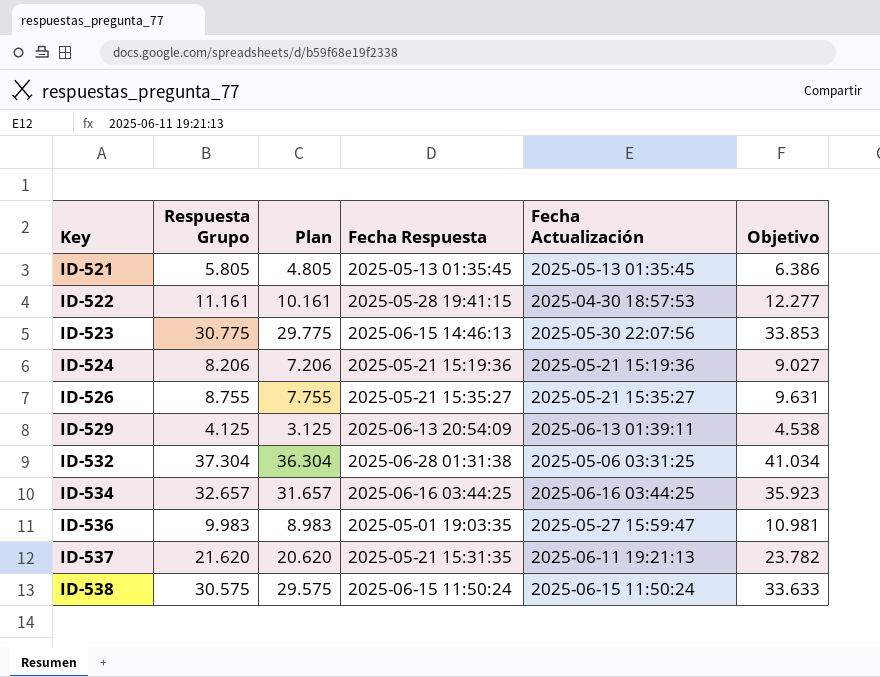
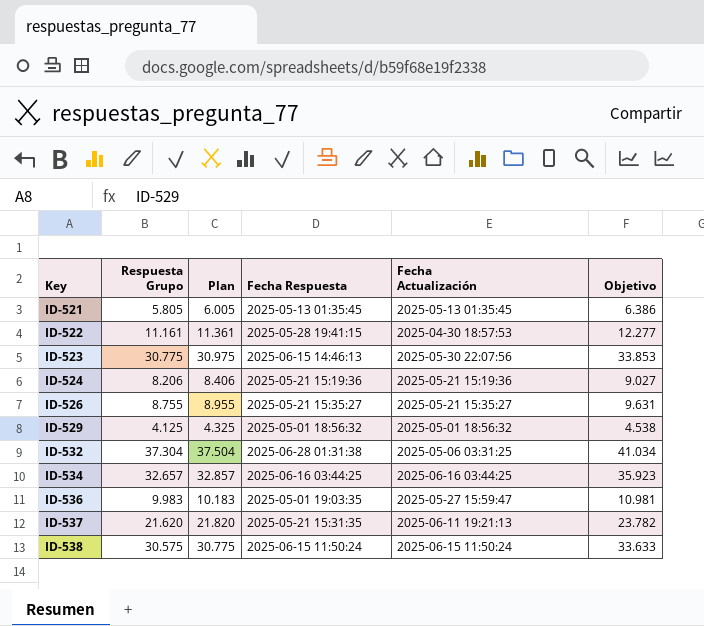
column Plan | formula: [Respuesta Grupo] - 1000 -> [Respuesta Grupo] + 200
ID-529 | Fecha Respuesta: 2025-06-13 20:54:09 -> 2025-05-01 18:56:32
ID-529 | Fecha Actualización: 2025-06-13 01:39:11 -> 2025-05-01 18:56:32

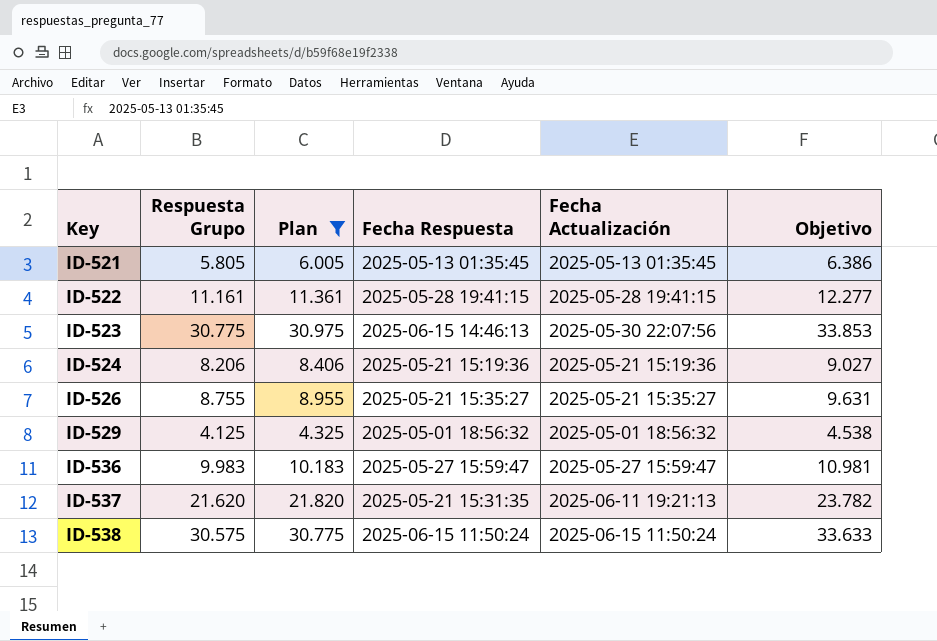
filter: none -> Plan <= 30.975
ID-522 | Fecha Actualización: 2025-04-30 18:57:53 -> 2025-05-28 19:41:15
ID-536 | Fecha Respuesta: 2025-05-01 19:03:35 -> 2025-05-27 15:59:47

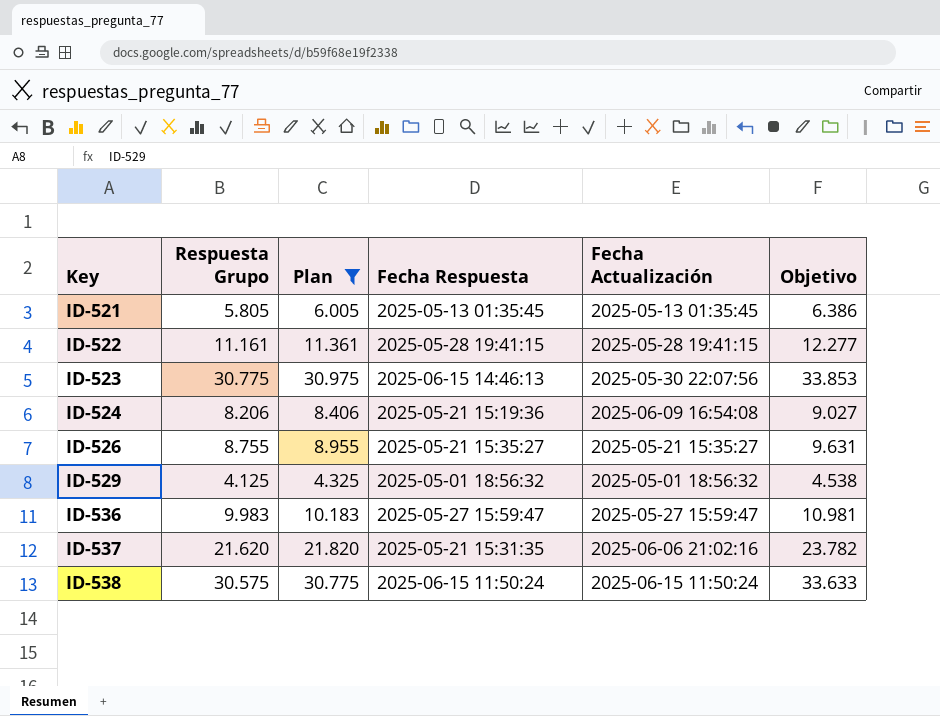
ID-524 | Fecha Actualización: 2025-05-21 15:19:36 -> 2025-06-09 16:54:08
ID-537 | Fecha Actualización: 2025-06-11 19:21:13 -> 2025-06-06 21:02:16

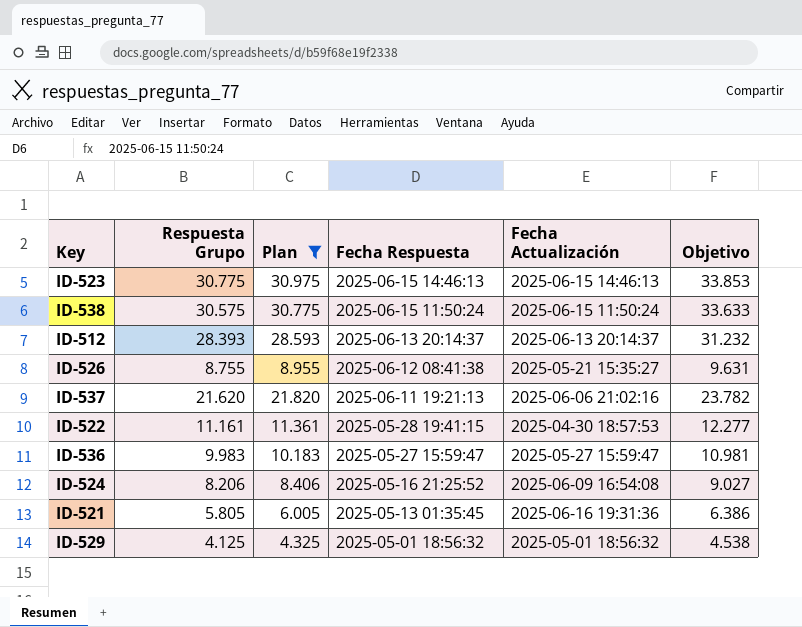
row order: Key ascending -> Fecha Respuesta descending
ID-523 | Fecha Actualización: 2025-05-30 22:07:56 -> 2025-06-15 14:46:13
row ID-512: none -> 28.393 | 28.593 | 2025-06-13 20:14:37 | 2025-06-13 20:14:37 | 31.232
ID-526 | Fecha Respuesta: 2025-05-21 15:35:27 -> 2025-06-12 08:41:38
ID-537 | Fecha Respuesta: 2025-05-21 15:31:35 -> 2025-06-11 19:21:13
ID-522 | Fecha Actualización: 2025-05-28 19:41:15 -> 2025-04-30 18:57:53
ID-524 | Fecha Respuesta: 2025-05-21 15:19:36 -> 2025-05-16 21:25:52
ID-521 | Fecha Actualización: 2025-05-13 01:35:45 -> 2025-06-16 19:31:36

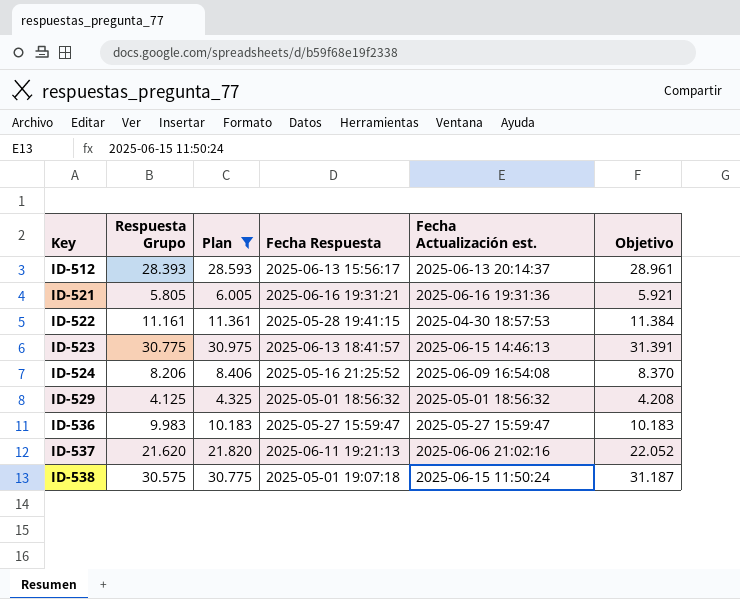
row order: Fecha Respuesta descending -> Key ascending
column name: Fecha Actualización -> Fecha Actualización est.
column Objetivo | formula: [Respuesta Grupo] * 1,1 -> [Respuesta Grupo] * 1,02
row ID-526: 8.755 | 8.955 | 2025-06-12 08:41:38 | 2025-05-21 15:35:27 | 9.631 -> none
ID-512 | Fecha Respuesta: 2025-06-13 20:14:37 -> 2025-06-13 15:56:17
ID-521 | Fecha Respuesta: 2025-05-13 01:35:45 -> 2025-06-16 19:31:21
ID-523 | Fecha Respuesta: 2025-06-15 14:46:13 -> 2025-06-13 18:41:57
ID-538 | Fecha Respuesta: 2025-06-15 11:50:24 -> 2025-05-01 19:07:18

